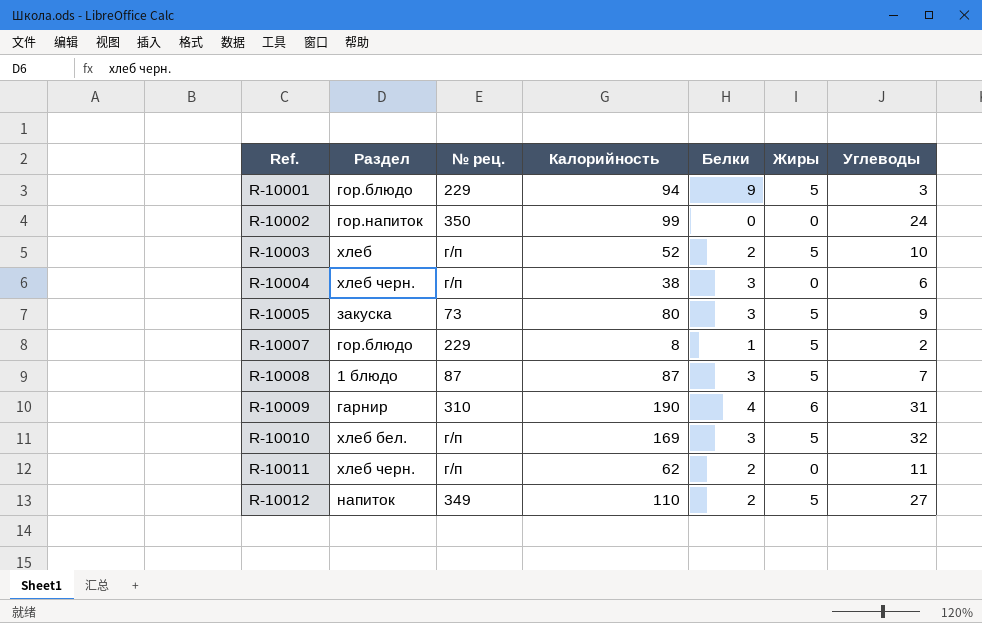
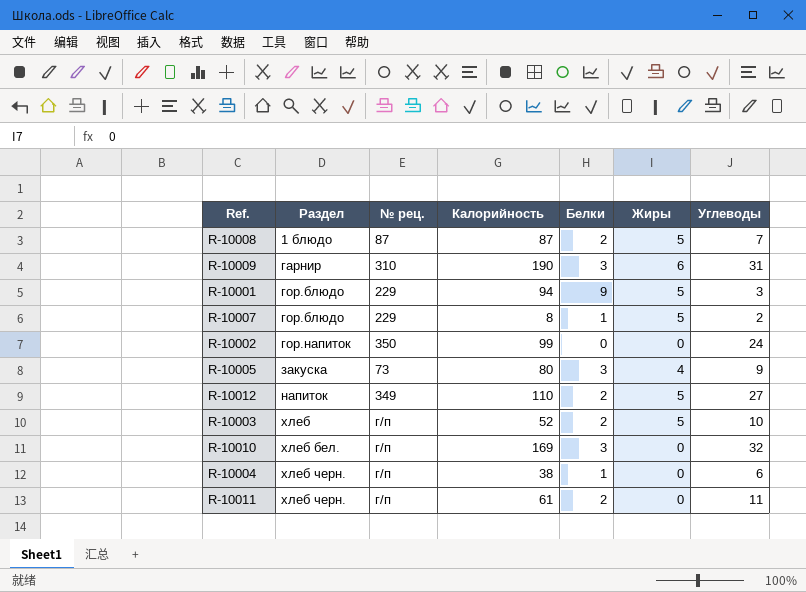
row order: Ref. ascending -> Раздел ascending
R-10008 | Белки: 3 -> 2
R-10009 | Белки: 4 -> 3
R-10005 | Жиры: 5 -> 4
R-10010 | Жиры: 5 -> 0
R-10004 | Белки: 3 -> 1
R-10011 | Калорийность: 62 -> 61

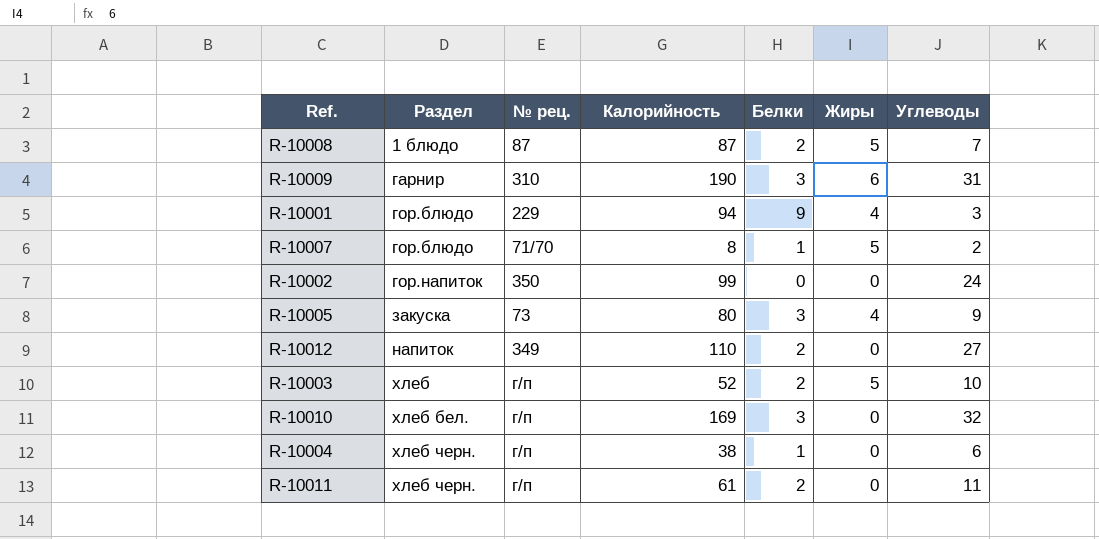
R-10001 | Жиры: 5 -> 4
R-10007 | № рец.: 229 -> 71/70
R-10012 | Жиры: 5 -> 0

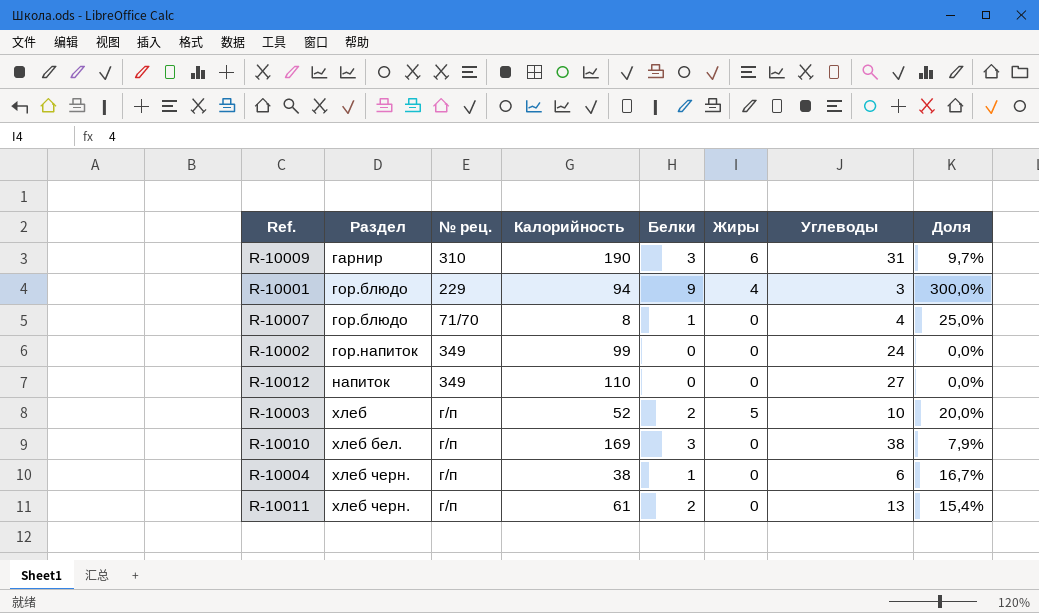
column Доля | formula: none -> [Белки] / [Углеводы]
row R-10008: 1 блюдо | 87 | 87 | 2 | 5 | 7 -> none
row R-10005: закуска | 73 | 80 | 3 | 4 | 9 -> none
R-10007 | Жиры: 5 -> 0
R-10007 | Углеводы: 2 -> 4
R-10002 | № рец.: 350 -> 349
R-10012 | Белки: 2 -> 0
R-10010 | Углеводы: 32 -> 38
R-10011 | Углеводы: 11 -> 13

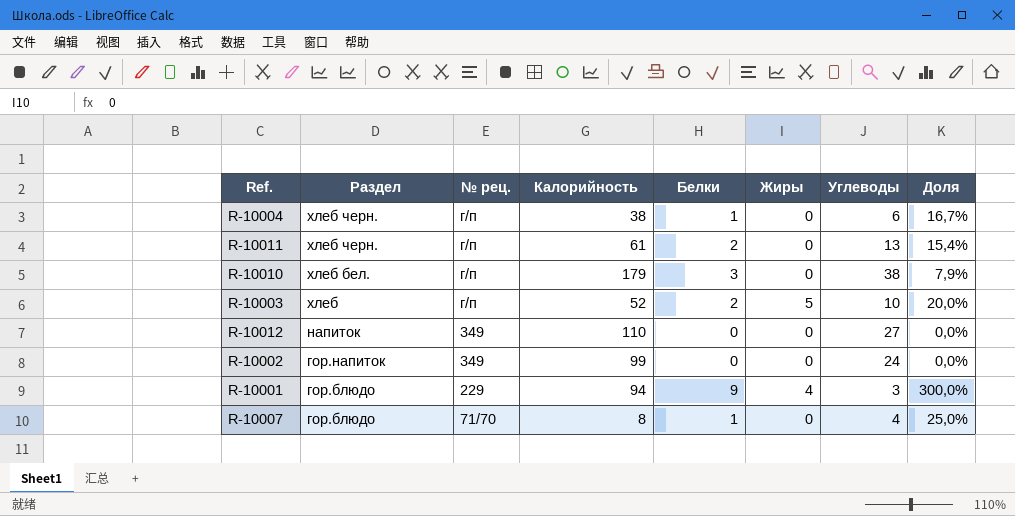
row order: Раздел ascending -> Раздел descending
row R-10009: гарнир | 310 | 190 | 3 | 6 | 31 | 9,7% -> none
R-10010 | Калорийность: 169 -> 179

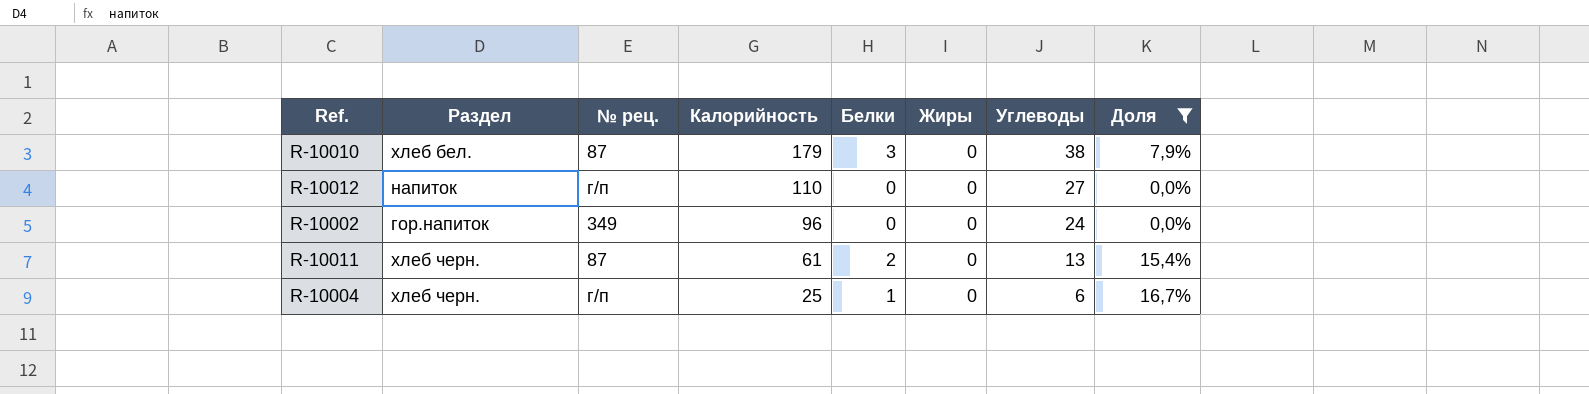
filter: none -> Доля <= 16,7%
row order: Раздел descending -> Калорийность descending
R-10010 | № рец.: г/п -> 87
R-10012 | № рец.: 349 -> г/п
R-10002 | Калорийность: 99 -> 96
R-10011 | № рец.: г/п -> 87
R-10004 | Калорийность: 38 -> 25

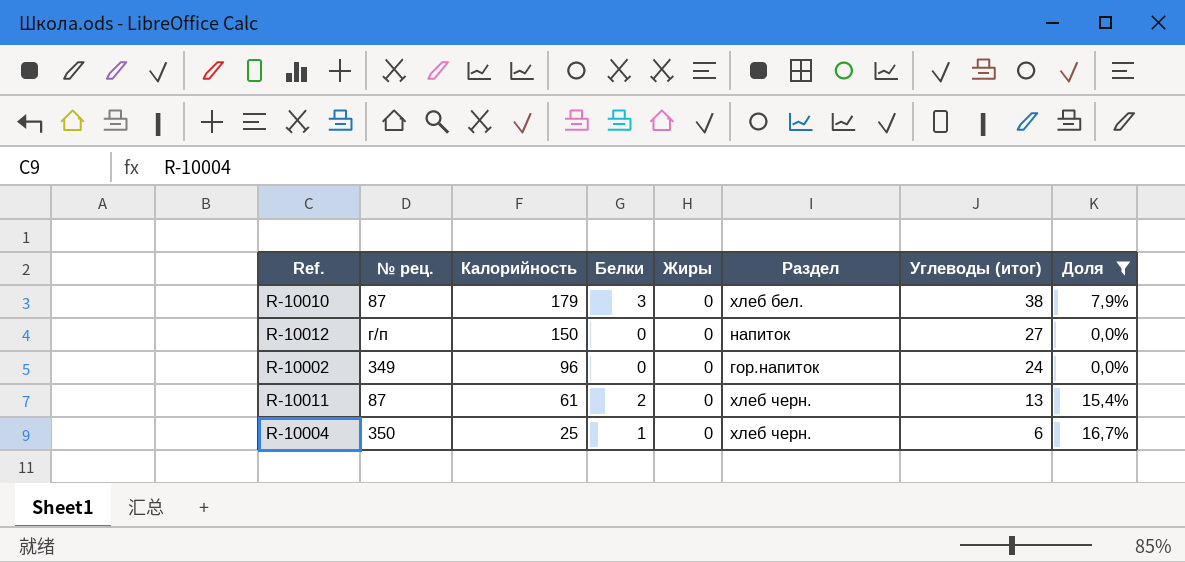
column Раздел | position: 2 -> 6
column name: Углеводы -> Углеводы (итог)
R-10012 | Калорийность: 110 -> 150
R-10004 | № рец.: г/п -> 350

